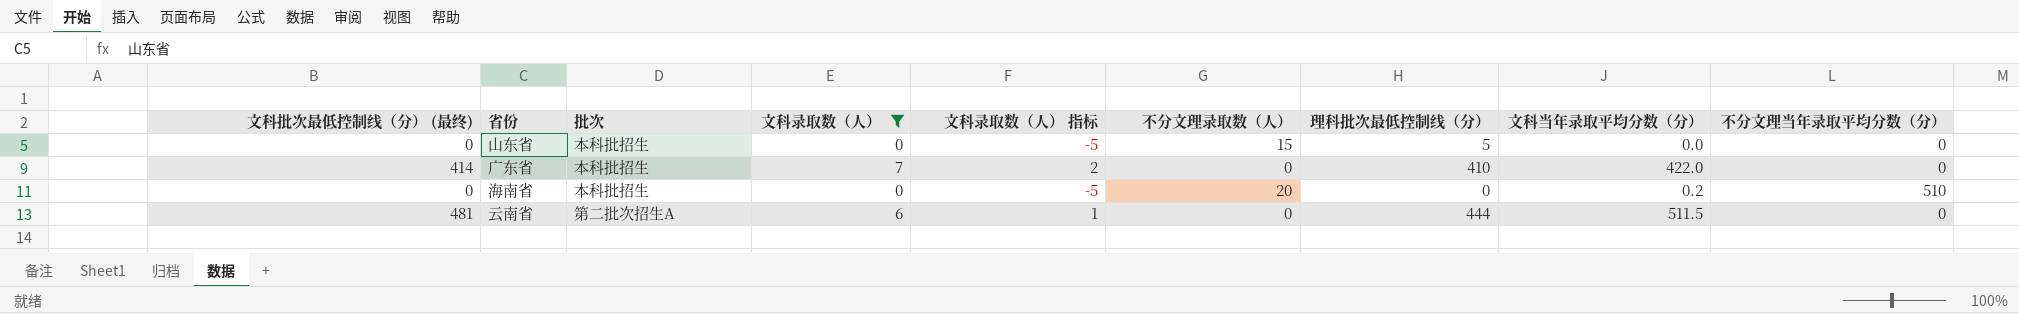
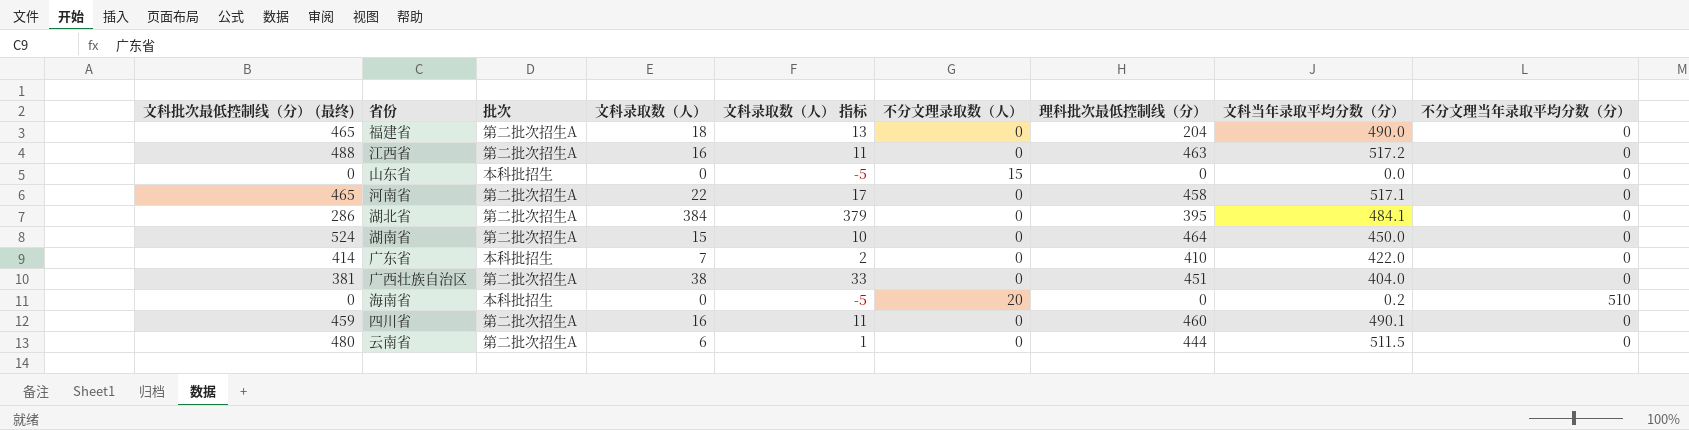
filter: 文科录取数（人） <= 7 -> none
山东省 | 理科批次最低控制线（分）: 5 -> 0
云南省 | 文科批次最低控制线（分） (最终): 481 -> 480

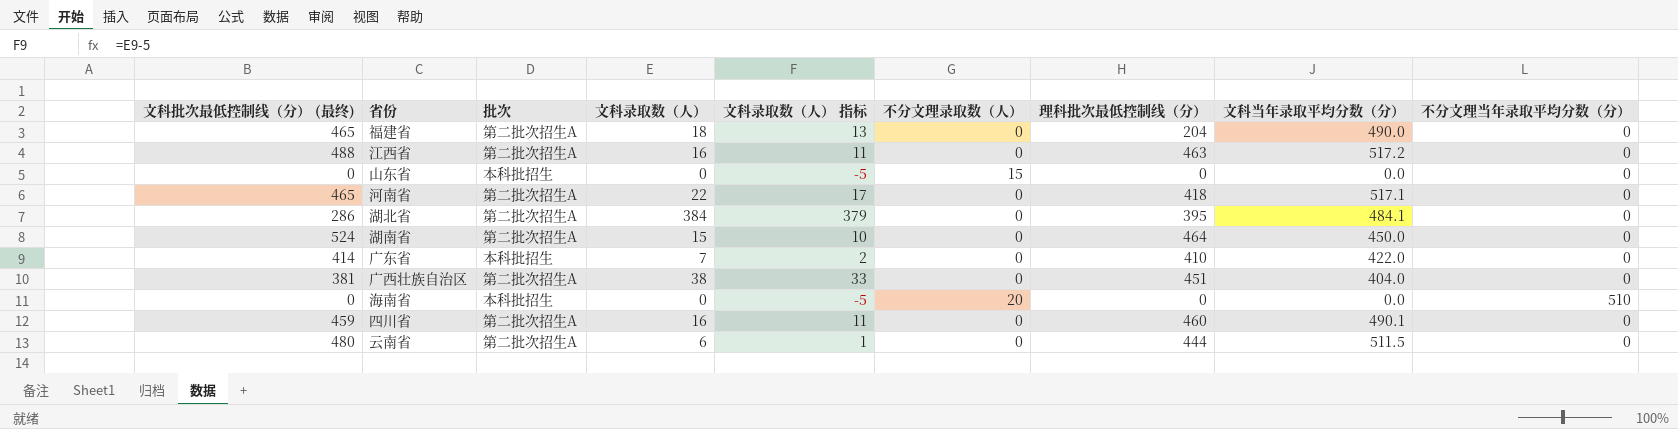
河南省 | 理科批次最低控制线（分）: 458 -> 418
海南省 | 文科当年录取平均分数（分）: 0.2 -> 0.0

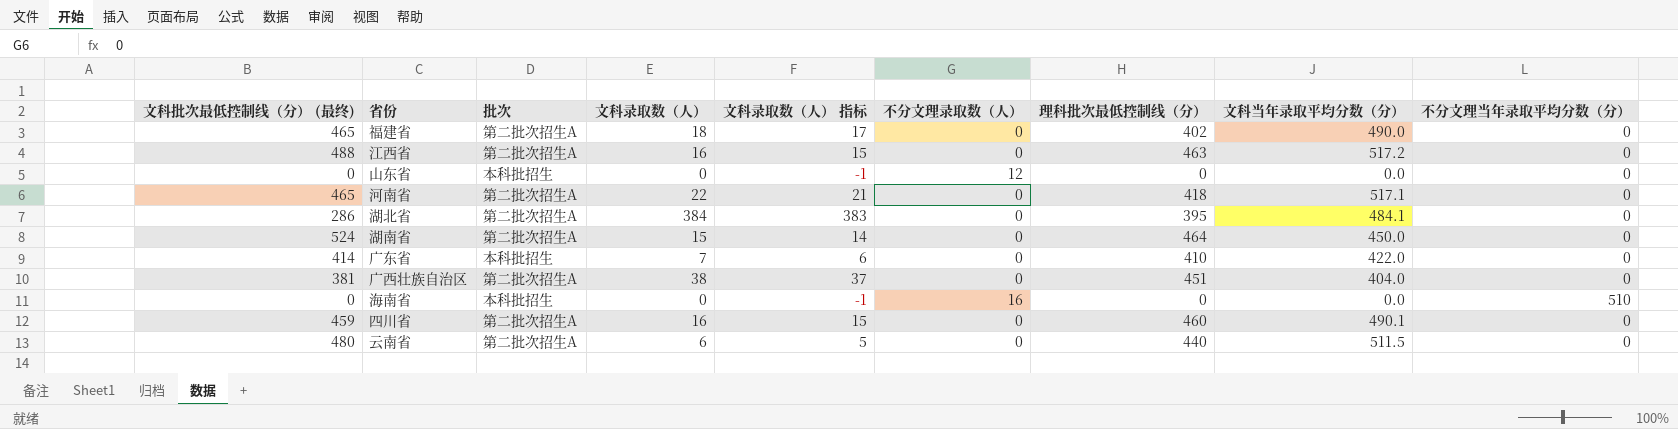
column 文科录取数（人） 指标 | formula: [文科录取数（人）] - 5 -> [文科录取数（人）] - 1
福建省 | 理科批次最低控制线（分）: 204 -> 402
山东省 | 不分文理录取数（人）: 15 -> 12
海南省 | 不分文理录取数（人）: 20 -> 16
云南省 | 理科批次最低控制线（分）: 444 -> 440

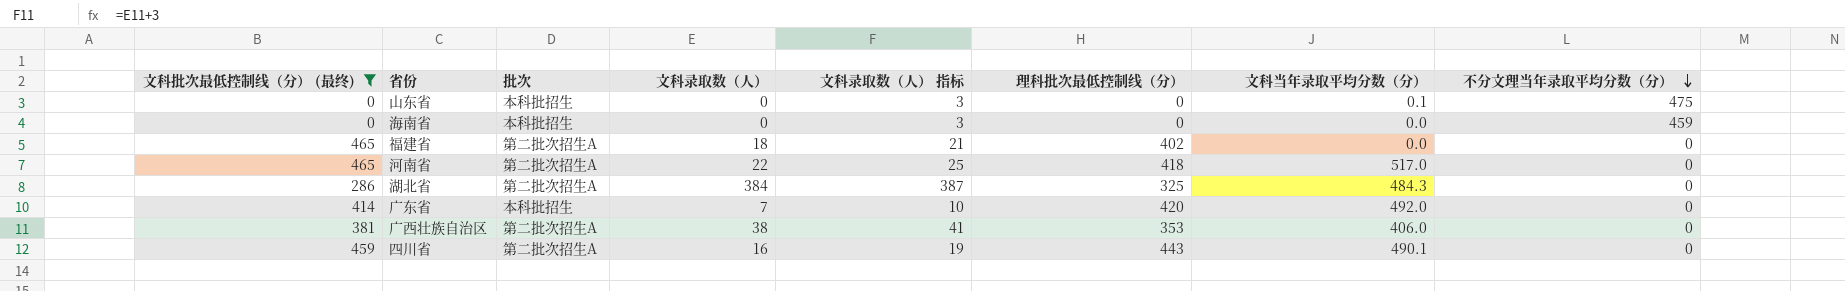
filter: none -> 文科批次最低控制线（分） (最终) <= 465
row order: none -> 不分文理当年录取平均分数（分） descending
column 不分文理录取数（人） | position: 6 -> none
column 文科录取数（人） 指标 | formula: [文科录取数（人）] - 1 -> [文科录取数（人）] + 3
山东省 | 文科当年录取平均分数（分）: 0.0 -> 0.1
山东省 | 不分文理当年录取平均分数（分）: 0 -> 475
海南省 | 不分文理当年录取平均分数（分）: 510 -> 459
福建省 | 文科当年录取平均分数（分）: 490.0 -> 0.0
河南省 | 文科当年录取平均分数（分）: 517.1 -> 517.0
湖北省 | 理科批次最低控制线（分）: 395 -> 325
湖北省 | 文科当年录取平均分数（分）: 484.1 -> 484.3
广东省 | 理科批次最低控制线（分）: 410 -> 420
广东省 | 文科当年录取平均分数（分）: 422.0 -> 492.0
广西壮族自治区 | 理科批次最低控制线（分）: 451 -> 353
广西壮族自治区 | 文科当年录取平均分数（分）: 404.0 -> 406.0
四川省 | 理科批次最低控制线（分）: 460 -> 443

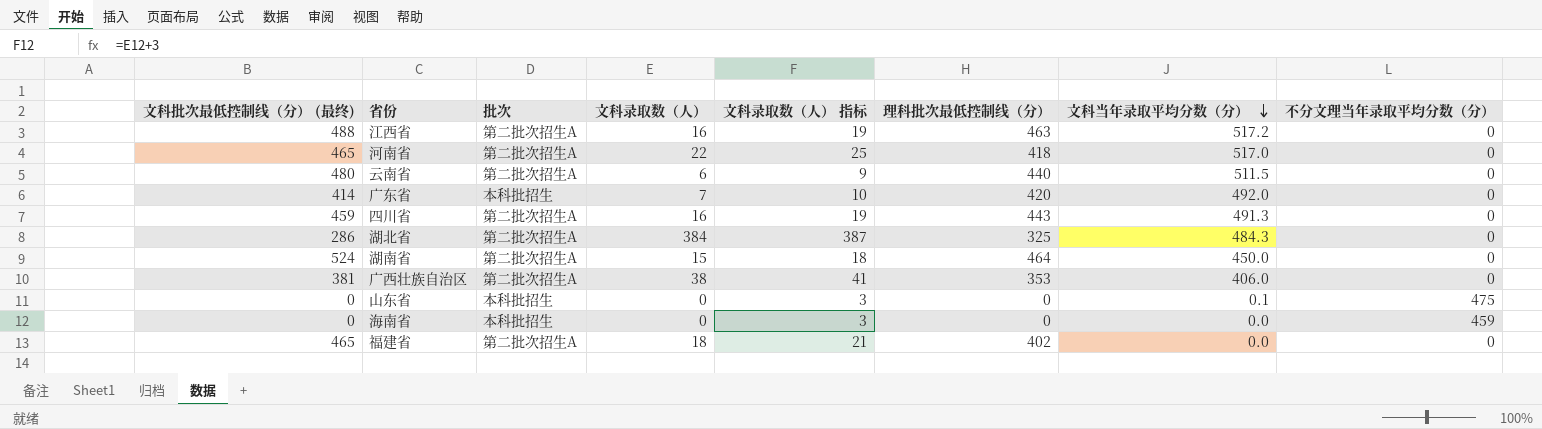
filter: 文科批次最低控制线（分） (最终) <= 465 -> none
row order: 不分文理当年录取平均分数（分） descending -> 文科当年录取平均分数（分） descending
四川省 | 文科当年录取平均分数（分）: 490.1 -> 491.3

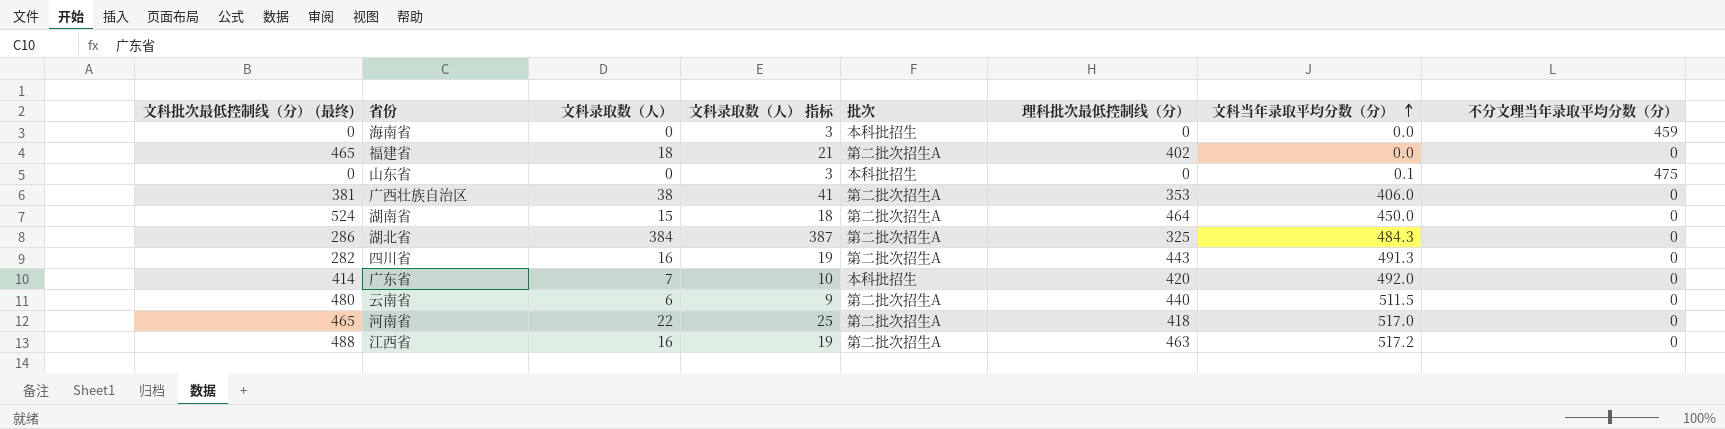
row order: 文科当年录取平均分数（分） descending -> 文科当年录取平均分数（分） ascending
column 批次 | position: 3 -> 5
四川省 | 文科批次最低控制线（分） (最终): 459 -> 282

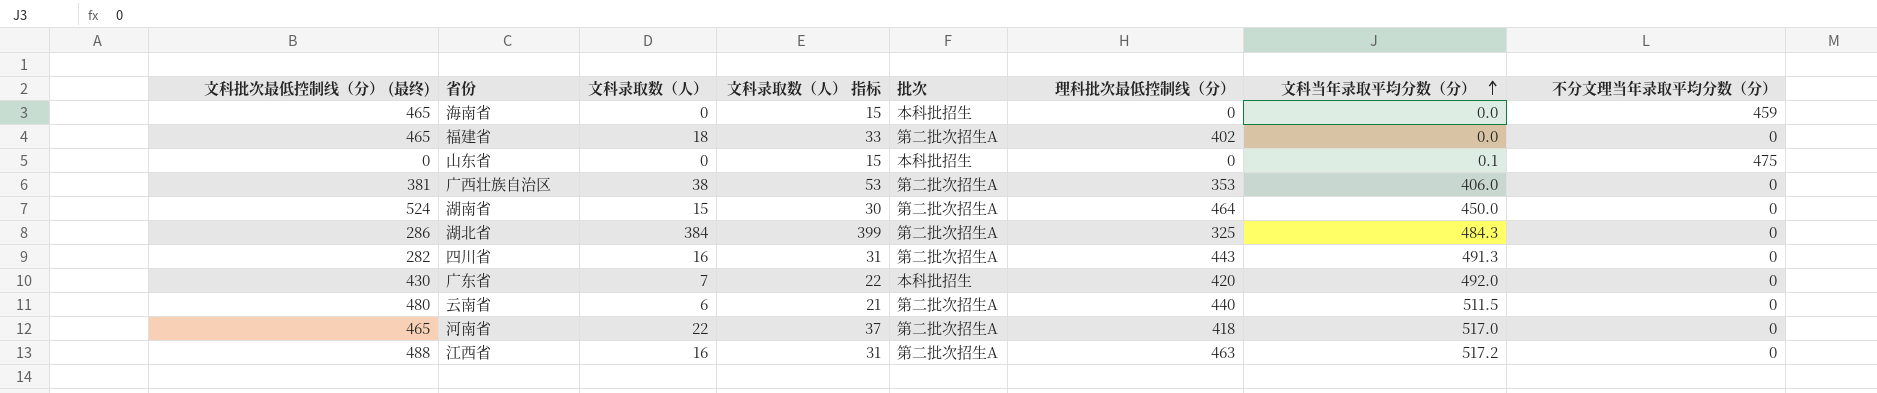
column 文科录取数（人） 指标 | formula: [文科录取数（人）] + 3 -> [文科录取数（人）] + 15
海南省 | 文科批次最低控制线（分） (最终): 0 -> 465
广东省 | 文科批次最低控制线（分） (最终): 414 -> 430

